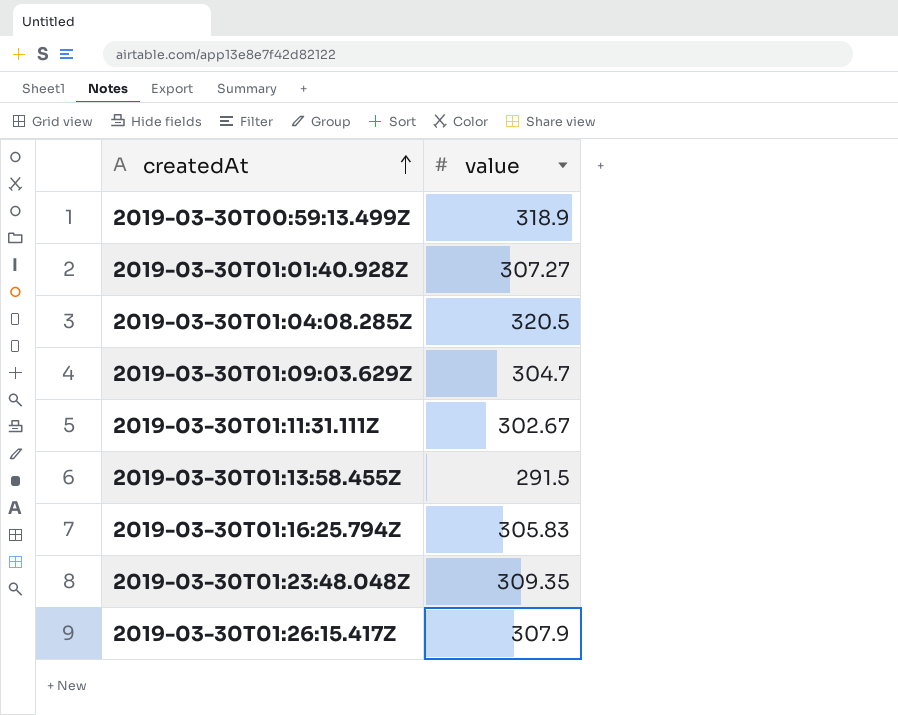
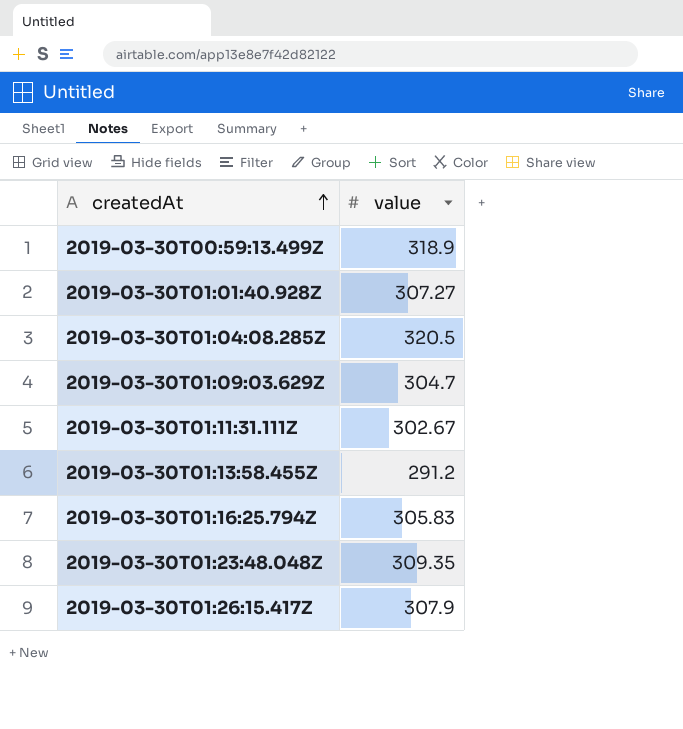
2019-03-30T01:13:58.455Z | value: 291.5 -> 291.2

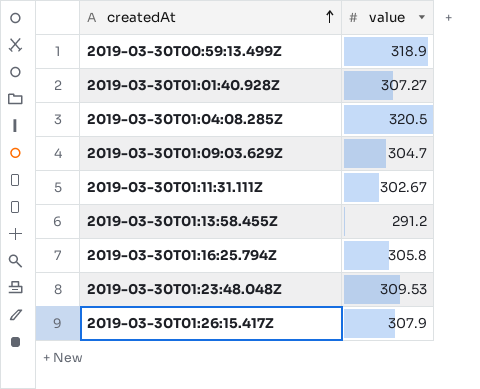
2019-03-30T01:16:25.794Z | value: 305.83 -> 305.8
2019-03-30T01:23:48.048Z | value: 309.35 -> 309.53

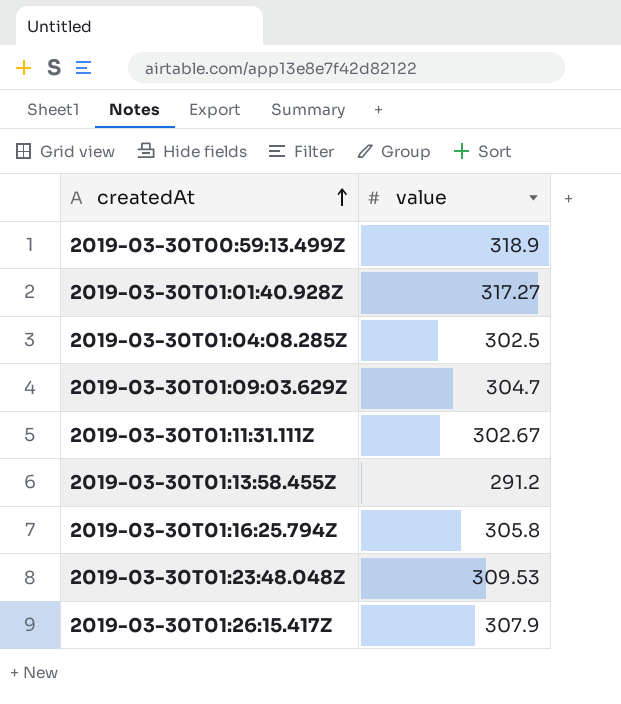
2019-03-30T01:01:40.928Z | value: 307.27 -> 317.27
2019-03-30T01:04:08.285Z | value: 320.5 -> 302.5

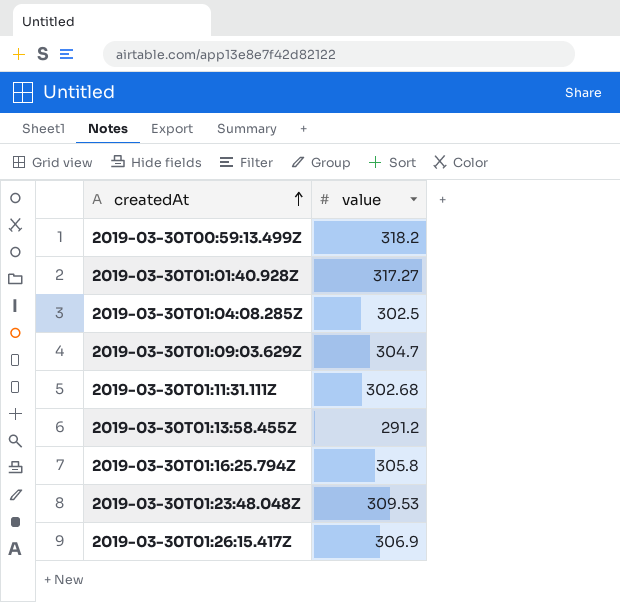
2019-03-30T00:59:13.499Z | value: 318.9 -> 318.2
2019-03-30T01:11:31.111Z | value: 302.67 -> 302.68
2019-03-30T01:26:15.417Z | value: 307.9 -> 306.9

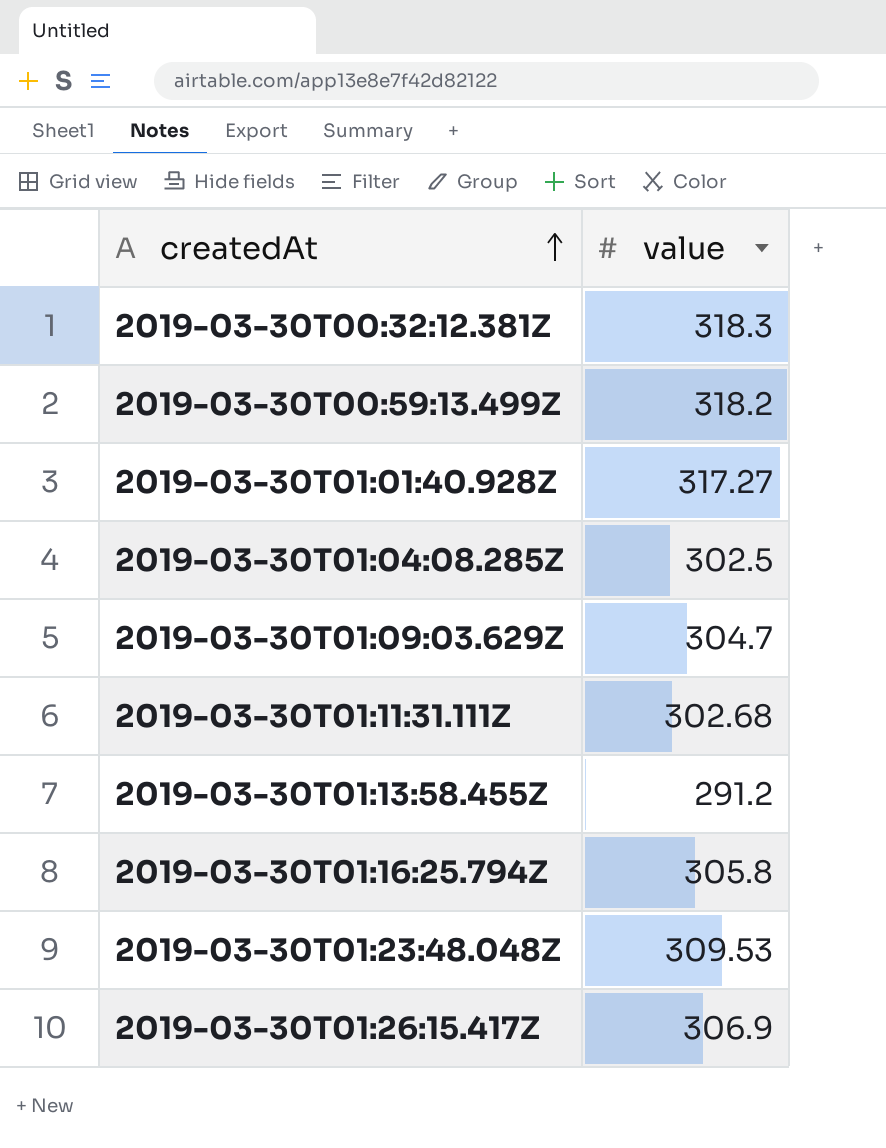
row 2019-03-30T00:32:12.381Z: none -> 318.3

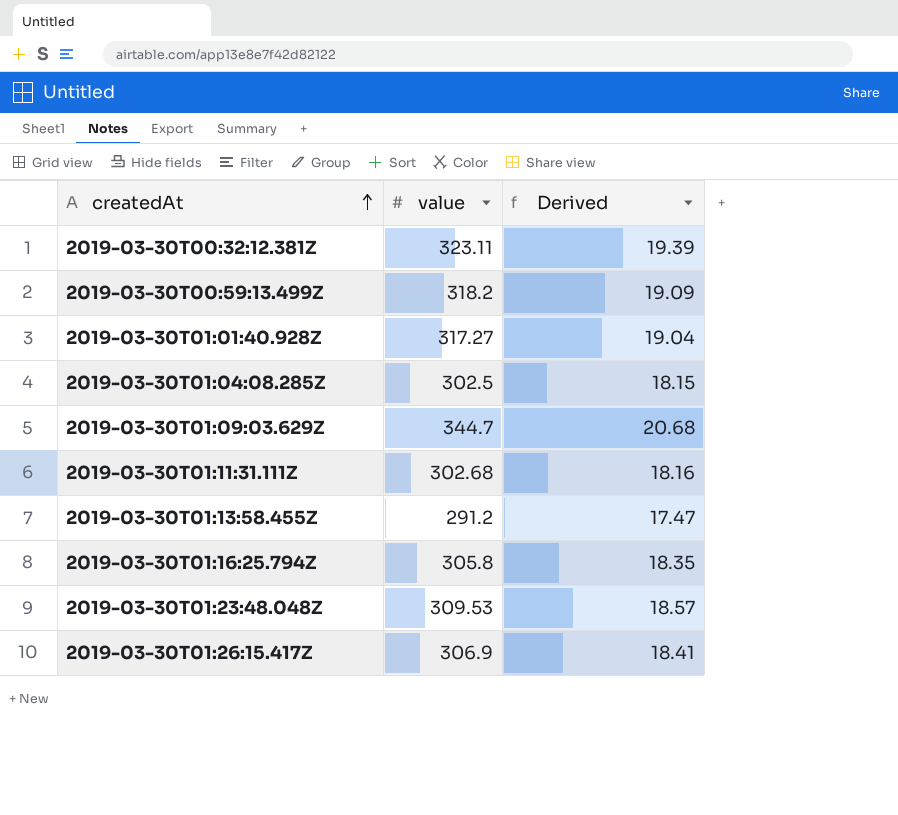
column Derived | formula: none -> [value] * 0.06
2019-03-30T00:32:12.381Z | value: 318.3 -> 323.11
2019-03-30T01:09:03.629Z | value: 304.7 -> 344.7

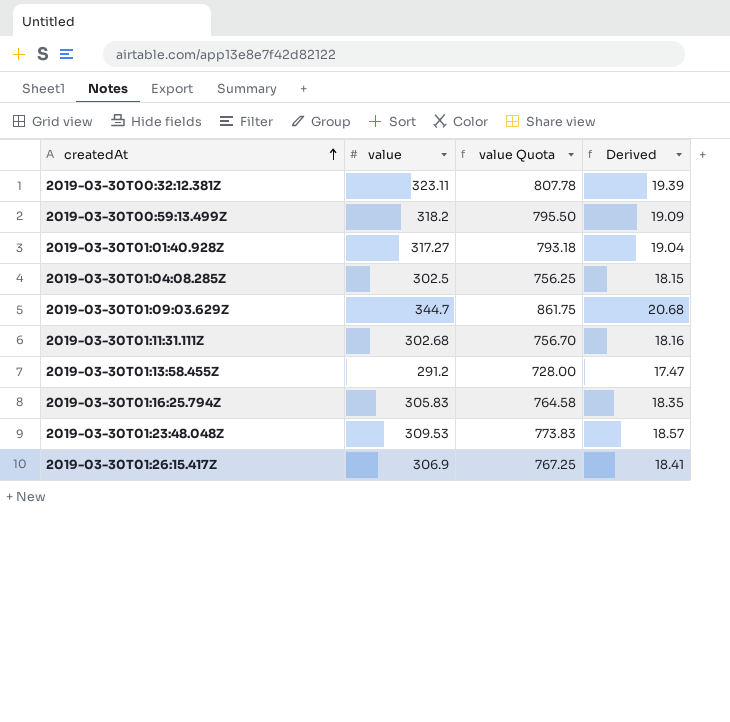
column value Quota | formula: none -> [value] * 2.5
2019-03-30T01:16:25.794Z | value: 305.8 -> 305.83

